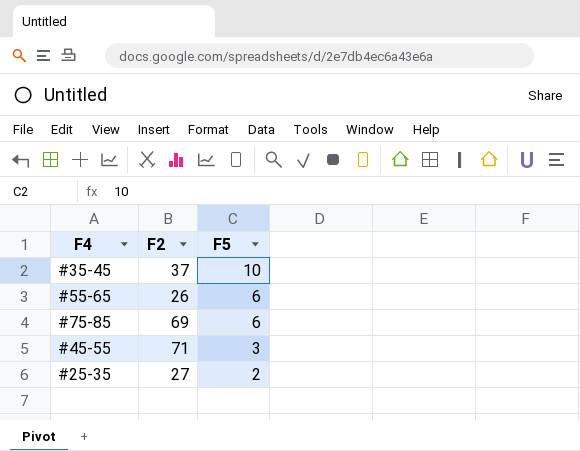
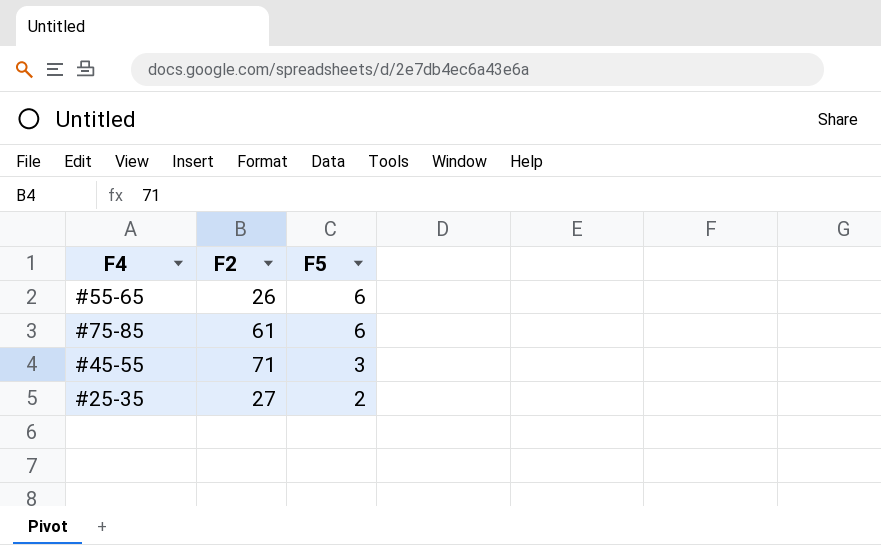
row #35-45: 37 | 10 -> none
#75-85 | F2: 69 -> 61

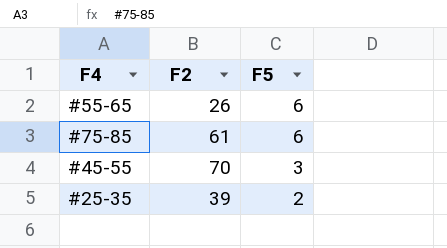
#45-55 | F2: 71 -> 70
#25-35 | F2: 27 -> 39

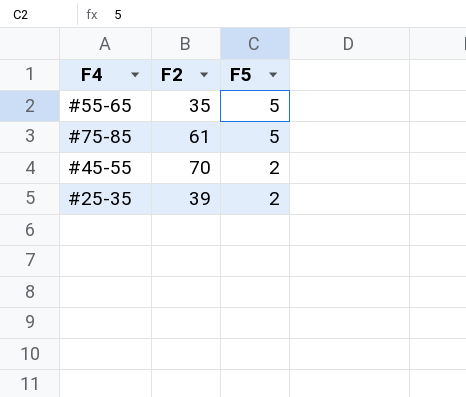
#55-65 | F2: 26 -> 35
#55-65 | F5: 6 -> 5
#75-85 | F5: 6 -> 5
#45-55 | F5: 3 -> 2

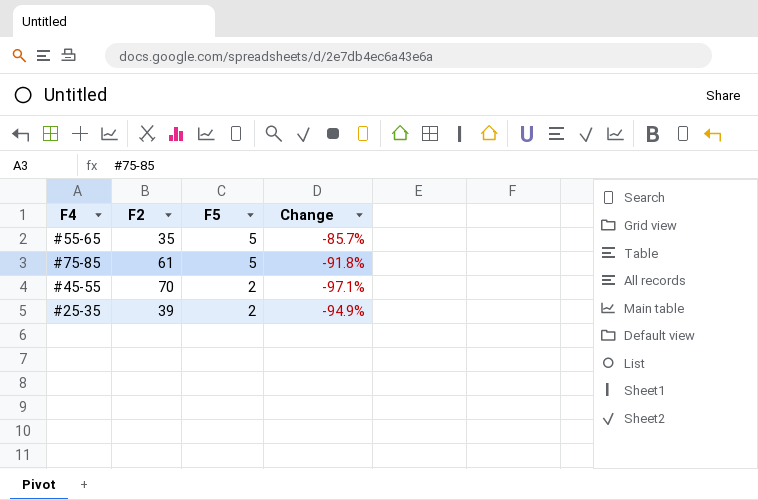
column Change | formula: none -> ([F5] - [F2]) / [F2]

